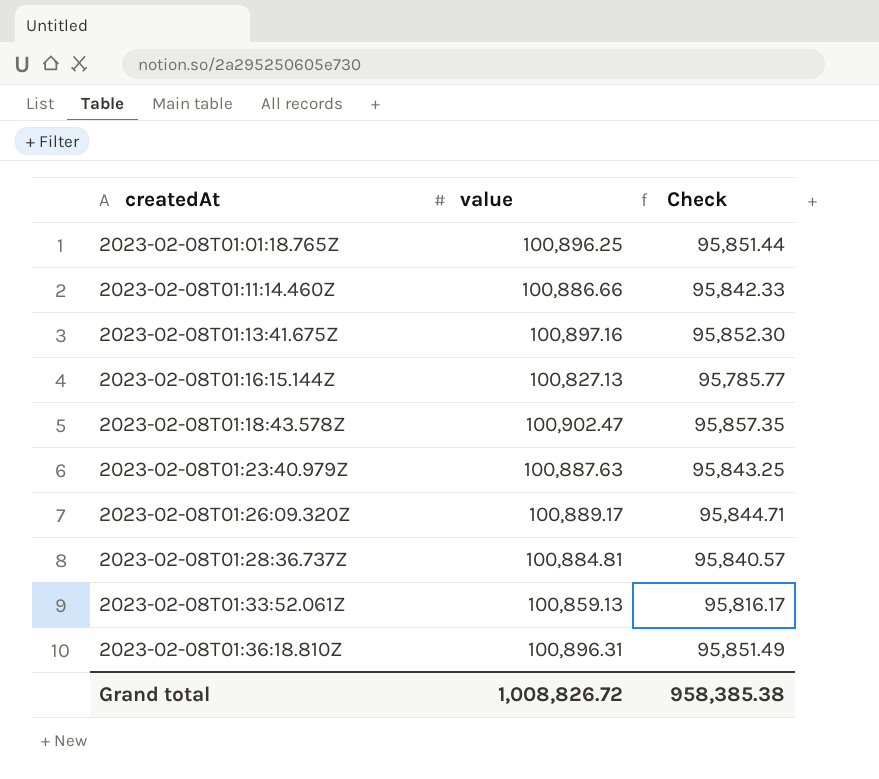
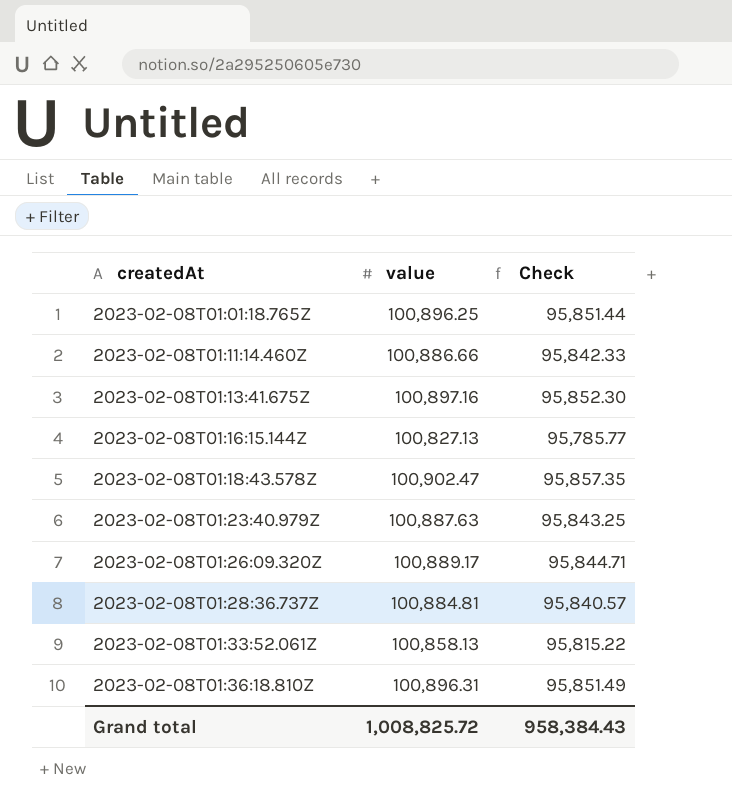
2023-02-08T01:33:52.061Z | value: 100,859.13 -> 100,858.13
2023-02-08T01:33:52.061Z | Check: 95,816.17 -> 95,815.22
Grand total | value: 1,008,826.72 -> 1,008,825.72
Grand total | Check: 958,385.38 -> 958,384.43

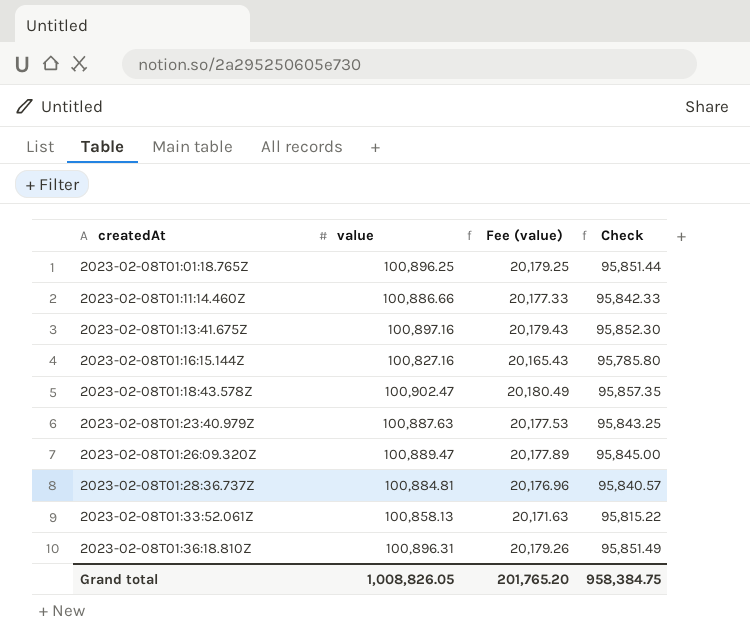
column Fee (value) | formula: none -> [value] * 0.2
2023-02-08T01:16:15.144Z | value: 100,827.13 -> 100,827.16
2023-02-08T01:16:15.144Z | Check: 95,785.77 -> 95,785.80
2023-02-08T01:26:09.320Z | value: 100,889.17 -> 100,889.47
2023-02-08T01:26:09.320Z | Check: 95,844.71 -> 95,845.00
Grand total | value: 1,008,825.72 -> 1,008,826.05
Grand total | Check: 958,384.43 -> 958,384.75

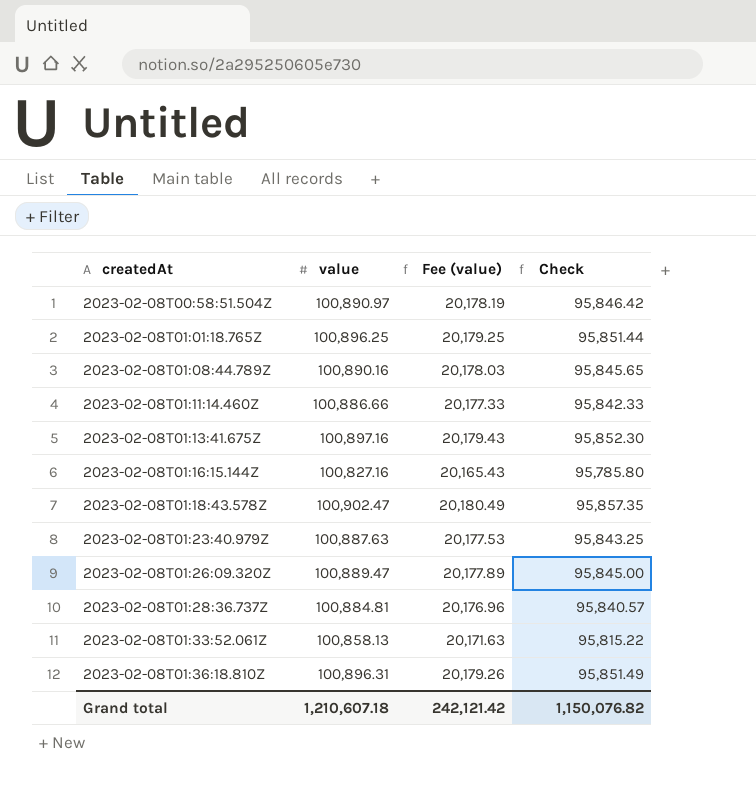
row 2023-02-08T00:58:51.504Z: none -> 100,890.97 | 20,178.19 | 95,846.42
row 2023-02-08T01:08:44.789Z: none -> 100,890.16 | 20,178.03 | 95,845.65
Grand total | value: 1,008,826.05 -> 1,210,607.18
Grand total | Fee (value): 201,765.20 -> 242,121.42
Grand total | Check: 958,384.75 -> 1,150,076.82

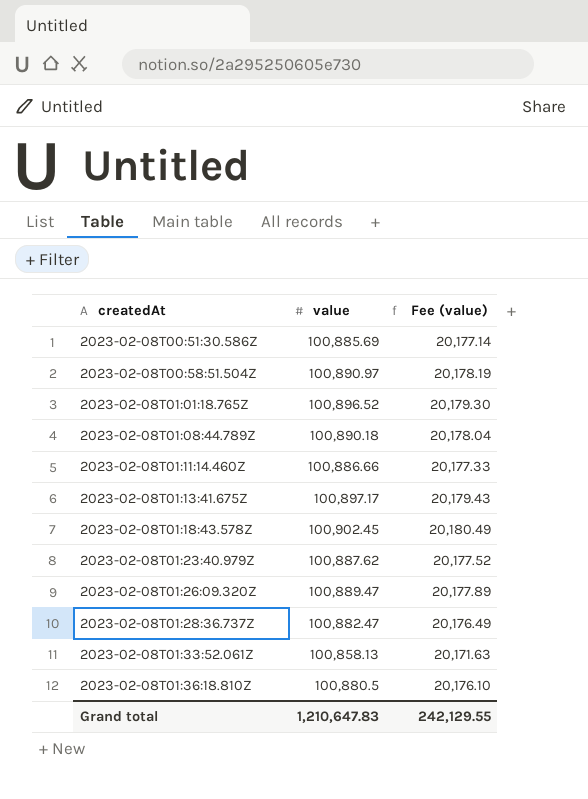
column Check | formula: [value] * 0.95 -> none
row 2023-02-08T01:16:15.144Z: 100,827.16 | 20,165.43 | 95,785.80 -> none
row 2023-02-08T00:51:30.586Z: none -> 100,885.69 | 20,177.14
2023-02-08T01:01:18.765Z | value: 100,896.25 -> 100,896.52
2023-02-08T01:01:18.765Z | Fee (value): 20,179.25 -> 20,179.30
2023-02-08T01:08:44.789Z | value: 100,890.16 -> 100,890.18
2023-02-08T01:08:44.789Z | Fee (value): 20,178.03 -> 20,178.04
2023-02-08T01:13:41.675Z | value: 100,897.16 -> 100,897.17
2023-02-08T01:18:43.578Z | value: 100,902.47 -> 100,902.45
2023-02-08T01:23:40.979Z | value: 100,887.63 -> 100,887.62
2023-02-08T01:23:40.979Z | Fee (value): 20,177.53 -> 20,177.52
2023-02-08T01:28:36.737Z | value: 100,884.81 -> 100,882.47
2023-02-08T01:28:36.737Z | Fee (value): 20,176.96 -> 20,176.49
2023-02-08T01:36:18.810Z | value: 100,896.31 -> 100,880.5
2023-02-08T01:36:18.810Z | Fee (value): 20,179.26 -> 20,176.10
Grand total | value: 1,210,607.18 -> 1,210,647.83
Grand total | Fee (value): 242,121.42 -> 242,129.55

